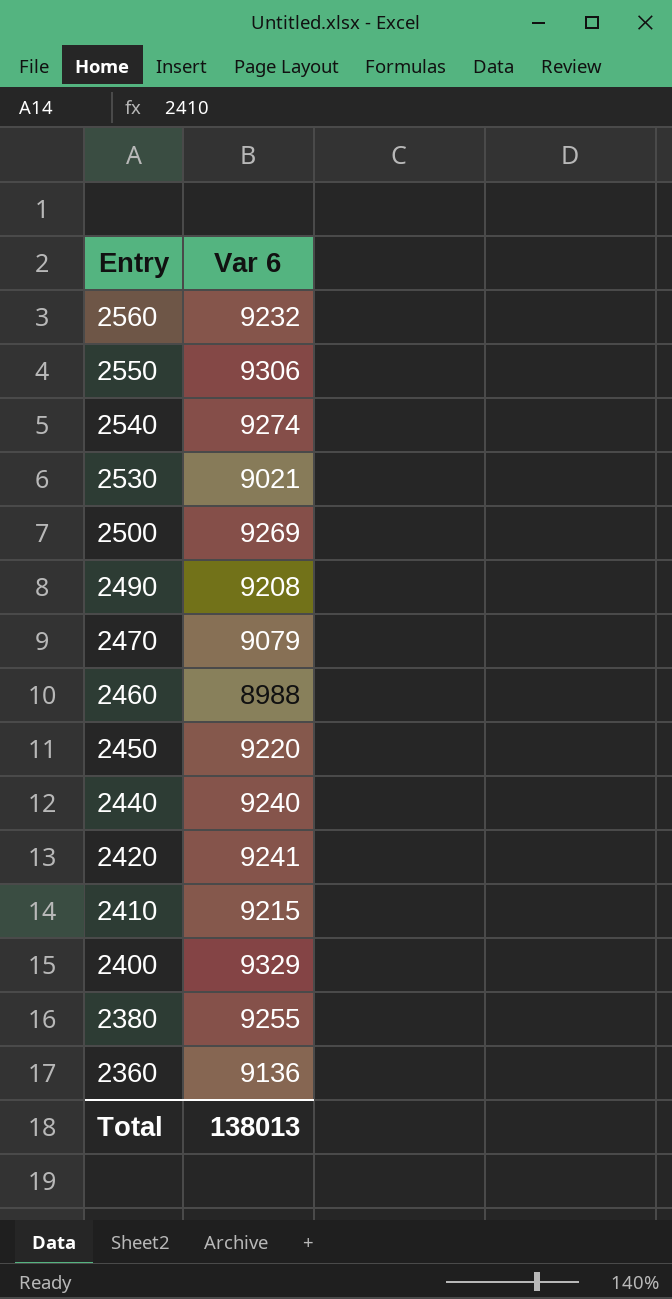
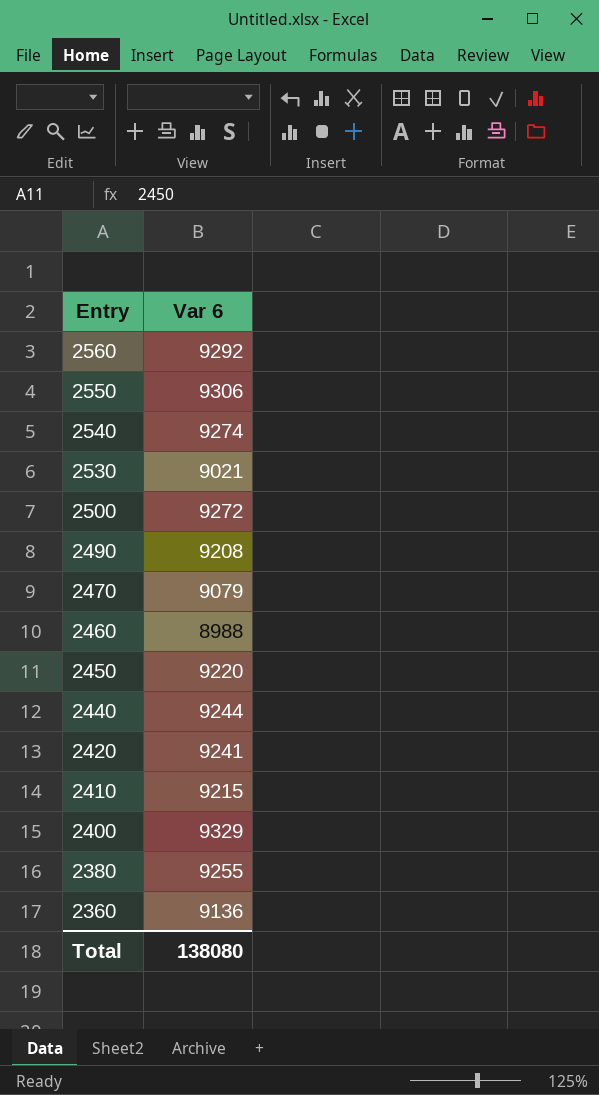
2560 | Var 6: 9232 -> 9292
2500 | Var 6: 9269 -> 9272
2440 | Var 6: 9240 -> 9244
Total | Var 6: 138013 -> 138080

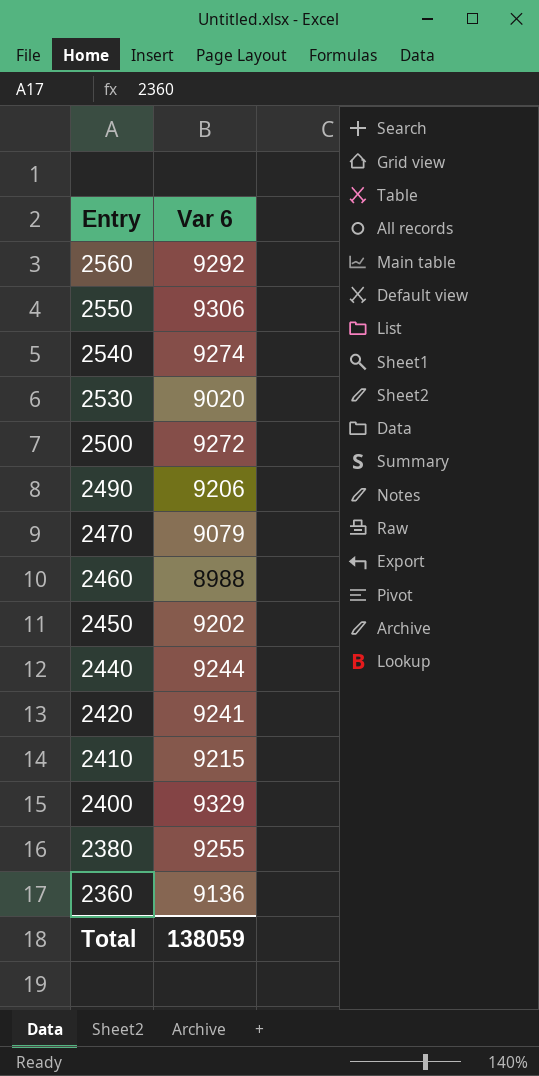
2530 | Var 6: 9021 -> 9020
2490 | Var 6: 9208 -> 9206
2450 | Var 6: 9220 -> 9202
Total | Var 6: 138080 -> 138059

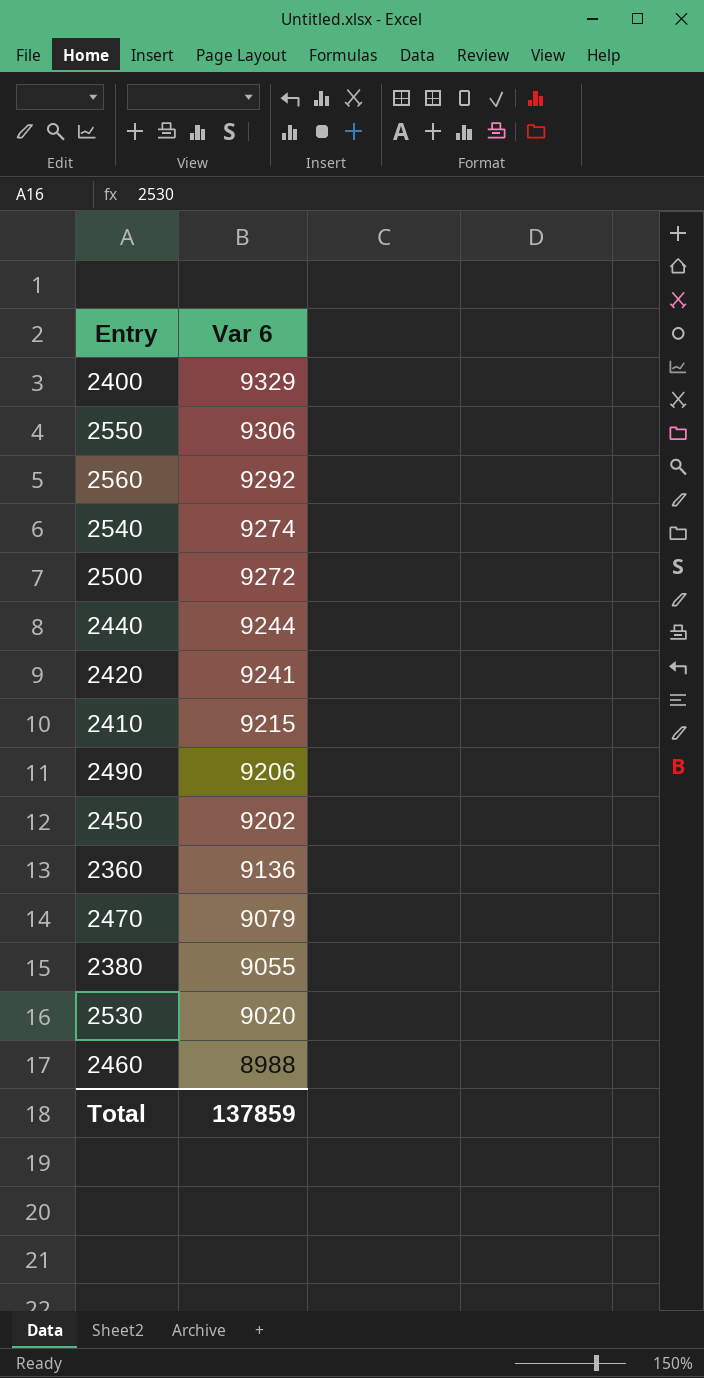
row order: Entry descending -> Var 6 descending
2380 | Var 6: 9255 -> 9055
Total | Var 6: 138059 -> 137859

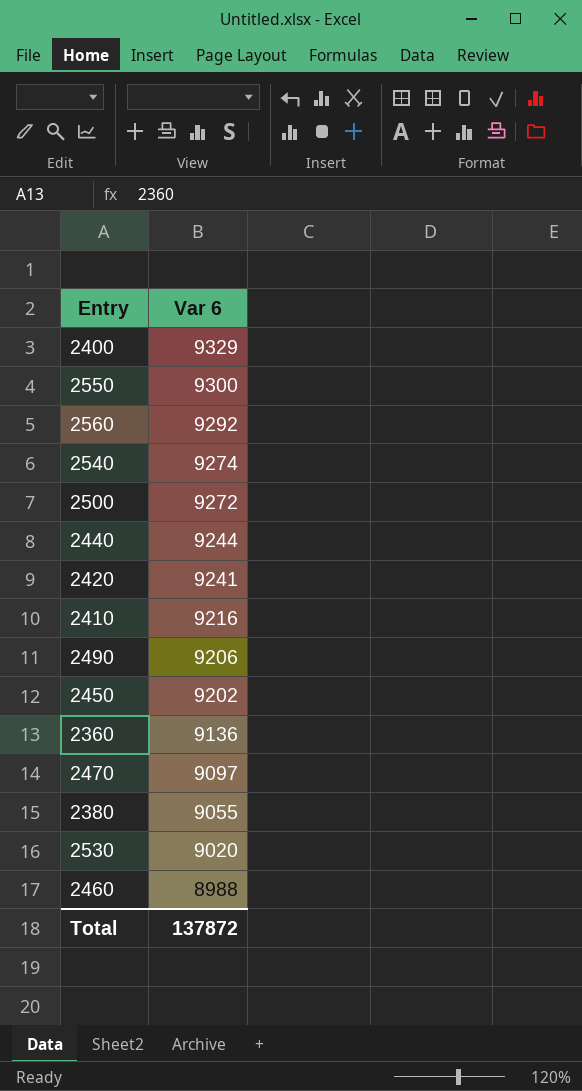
2550 | Var 6: 9306 -> 9300
2410 | Var 6: 9215 -> 9216
2470 | Var 6: 9079 -> 9097
Total | Var 6: 137859 -> 137872

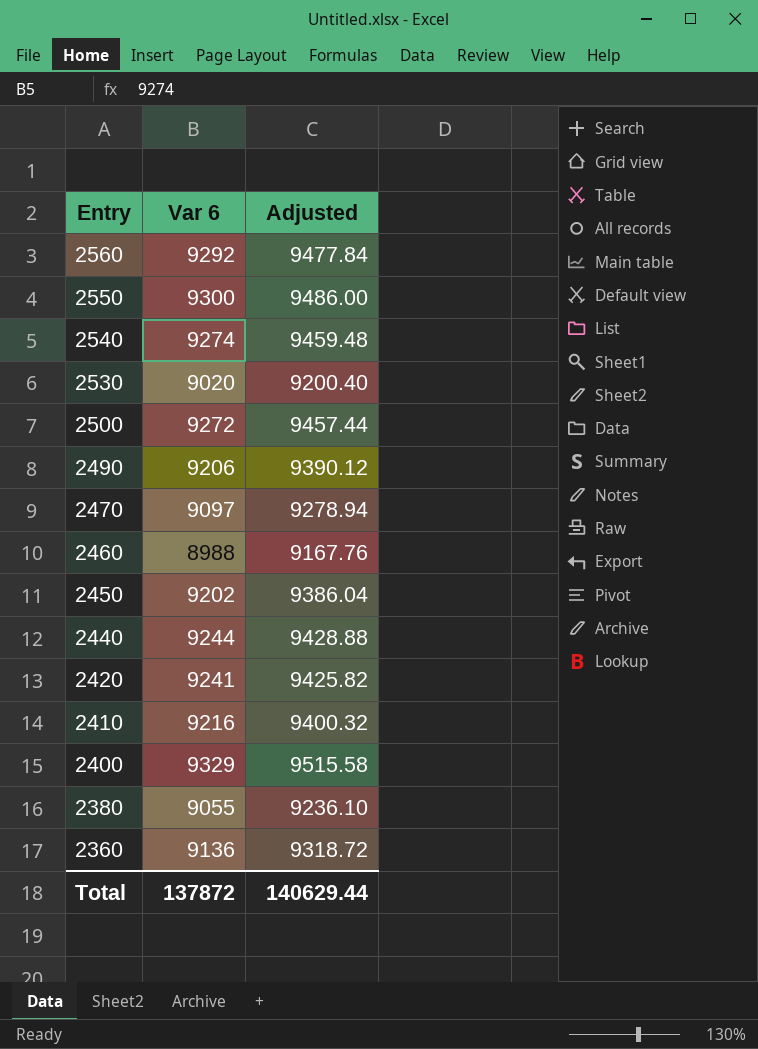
row order: Var 6 descending -> Entry descending
column Adjusted | formula: none -> [Var 6] * 1.02

